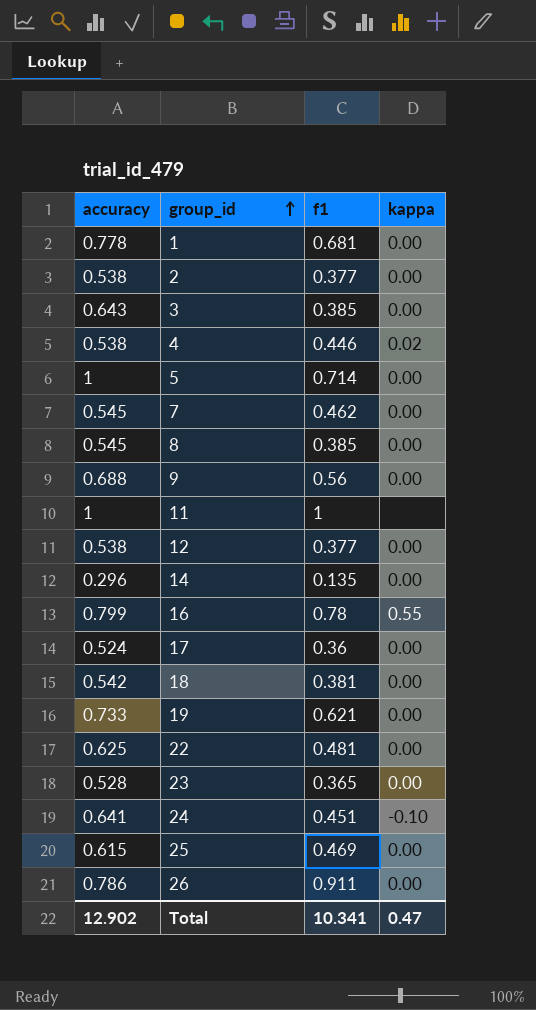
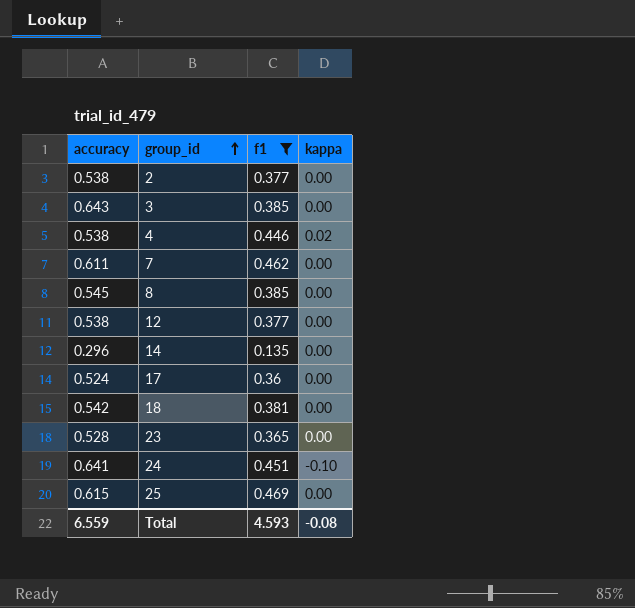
filter: none -> f1 <= 0.469
7 | accuracy: 0.545 -> 0.611
Total | accuracy: 12.902 -> 6.559
Total | f1: 10.341 -> 4.593
Total | kappa: 0.47 -> -0.08

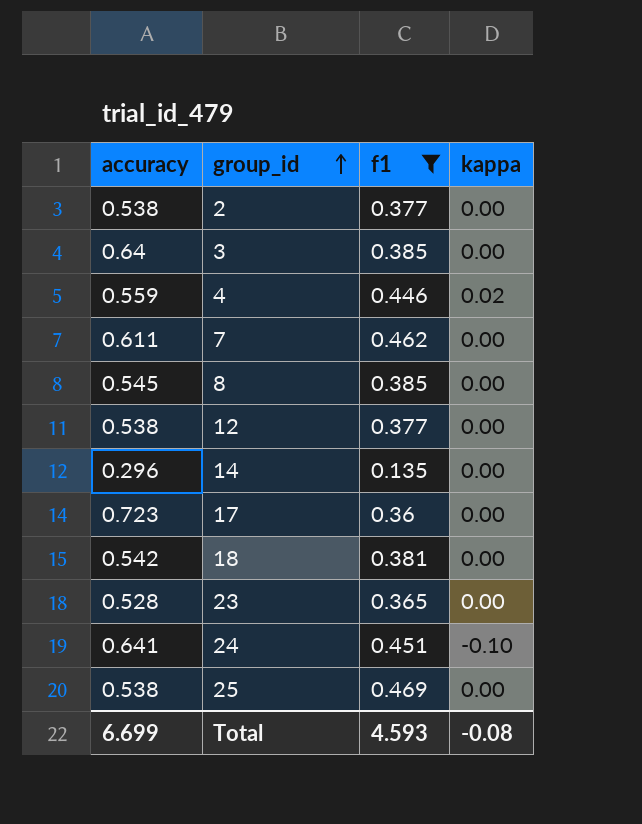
3 | accuracy: 0.643 -> 0.64
4 | accuracy: 0.538 -> 0.559
17 | accuracy: 0.524 -> 0.723
25 | accuracy: 0.615 -> 0.538
Total | accuracy: 6.559 -> 6.699

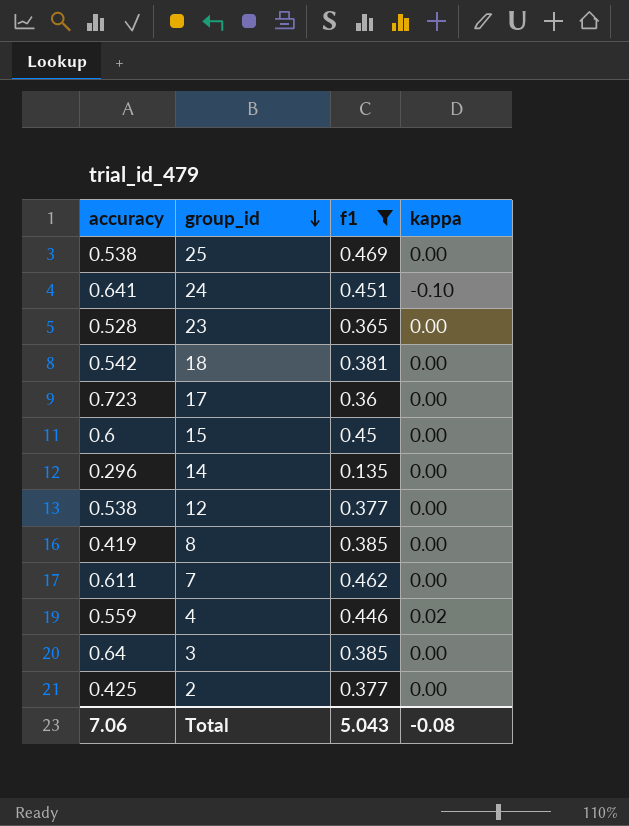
row order: group_id ascending -> group_id descending
row 15: none -> 0.6 | 0.45 | 0.00
8 | accuracy: 0.545 -> 0.419
2 | accuracy: 0.538 -> 0.425
Total | accuracy: 6.699 -> 7.06
Total | f1: 4.593 -> 5.043

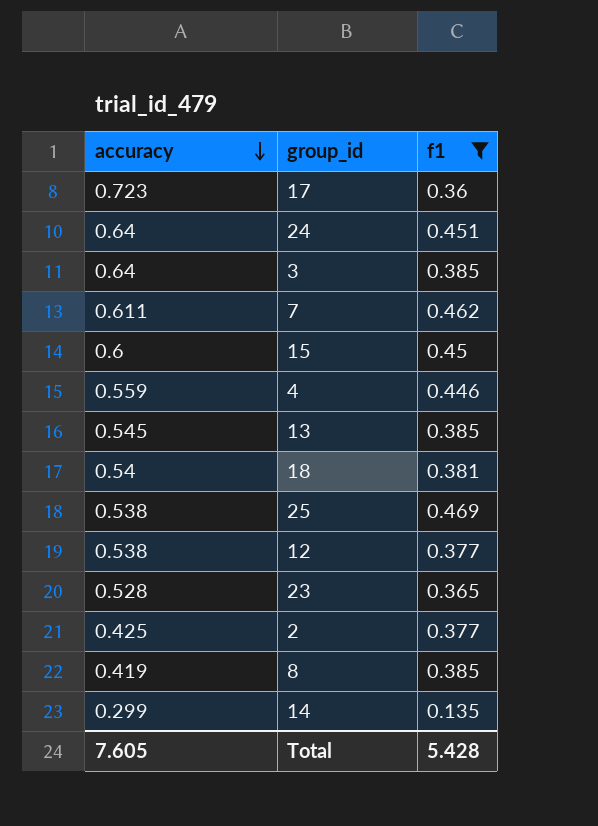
row order: group_id descending -> accuracy descending
column kappa | position: 4 -> none
24 | accuracy: 0.641 -> 0.64
row 13: none -> 0.545 | 0.385
18 | accuracy: 0.542 -> 0.54
14 | accuracy: 0.296 -> 0.299
Total | accuracy: 7.06 -> 7.605
Total | f1: 5.043 -> 5.428

